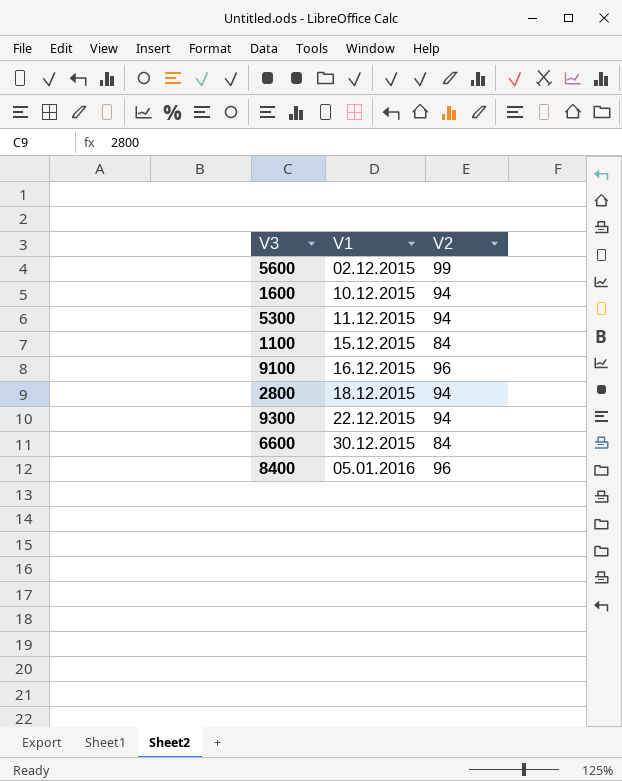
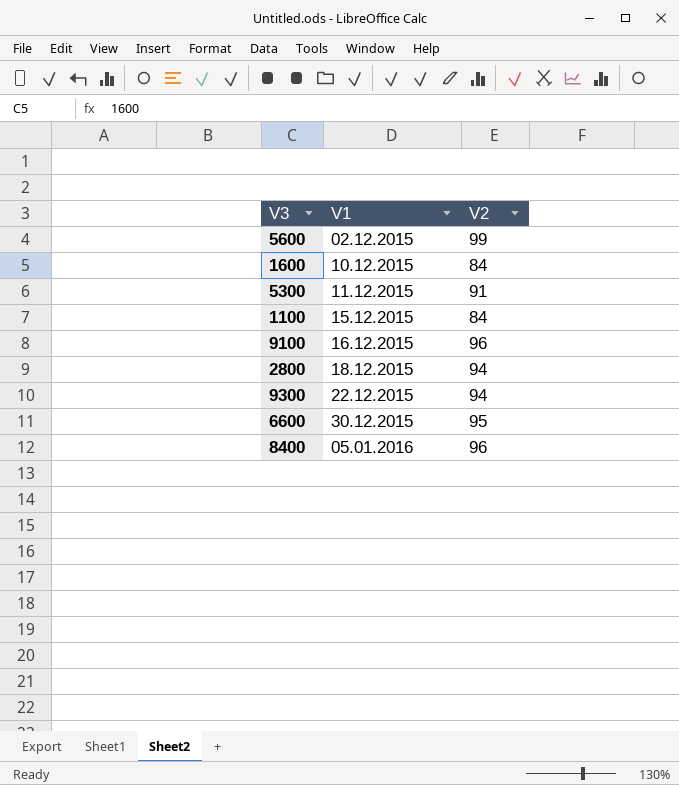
1600 | V2: 94 -> 84
5300 | V2: 94 -> 91
6600 | V2: 84 -> 95

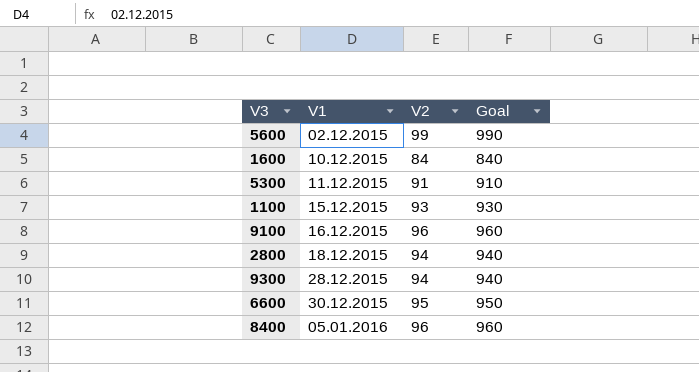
column Goal | formula: none -> [V2] * 10
1100 | V2: 84 -> 93
9300 | V1: 22.12.2015 -> 28.12.2015

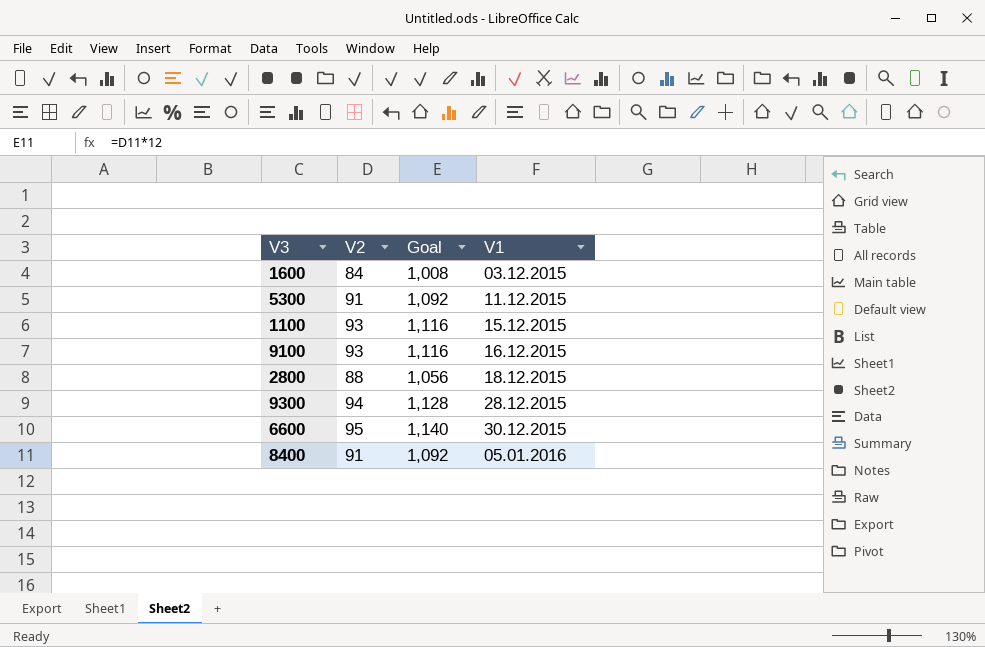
column Goal | formula: [V2] * 10 -> [V2] * 12
column V1 | position: 2 -> 4
row 5600: 02.12.2015 | 99 | 990 -> none
1600 | V1: 10.12.2015 -> 03.12.2015
9100 | V2: 96 -> 93
2800 | V2: 94 -> 88
8400 | V2: 96 -> 91

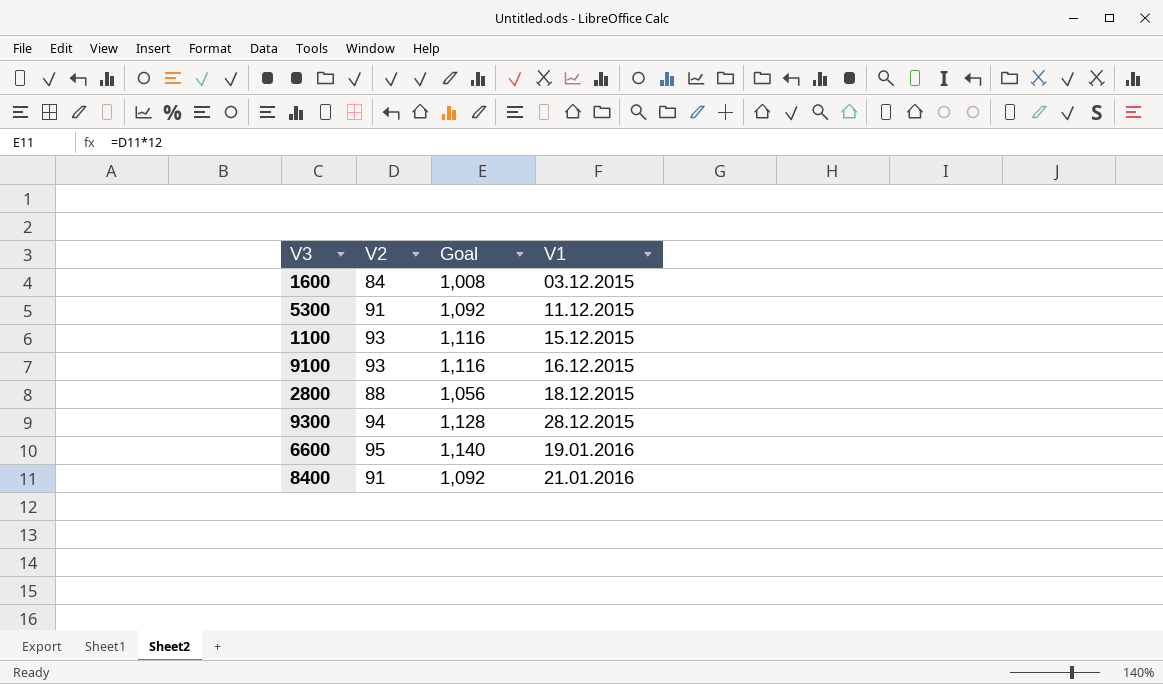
6600 | V1: 30.12.2015 -> 19.01.2016
8400 | V1: 05.01.2016 -> 21.01.2016

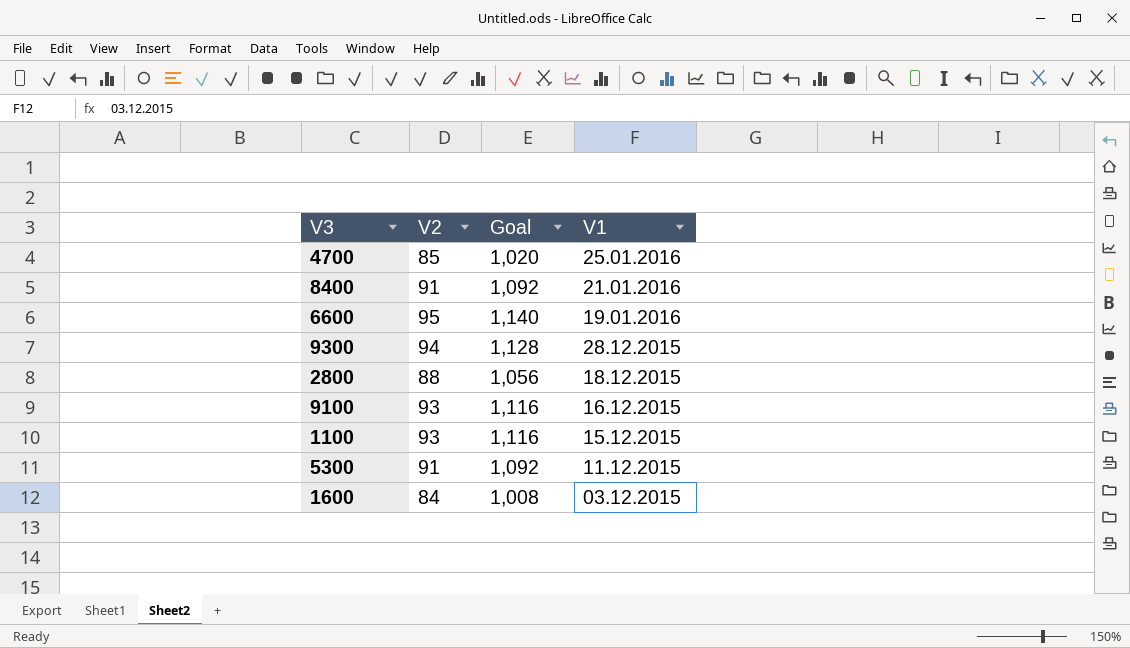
row order: V1 ascending -> V1 descending
row 4700: none -> 85 | 1,020 | 25.01.2016

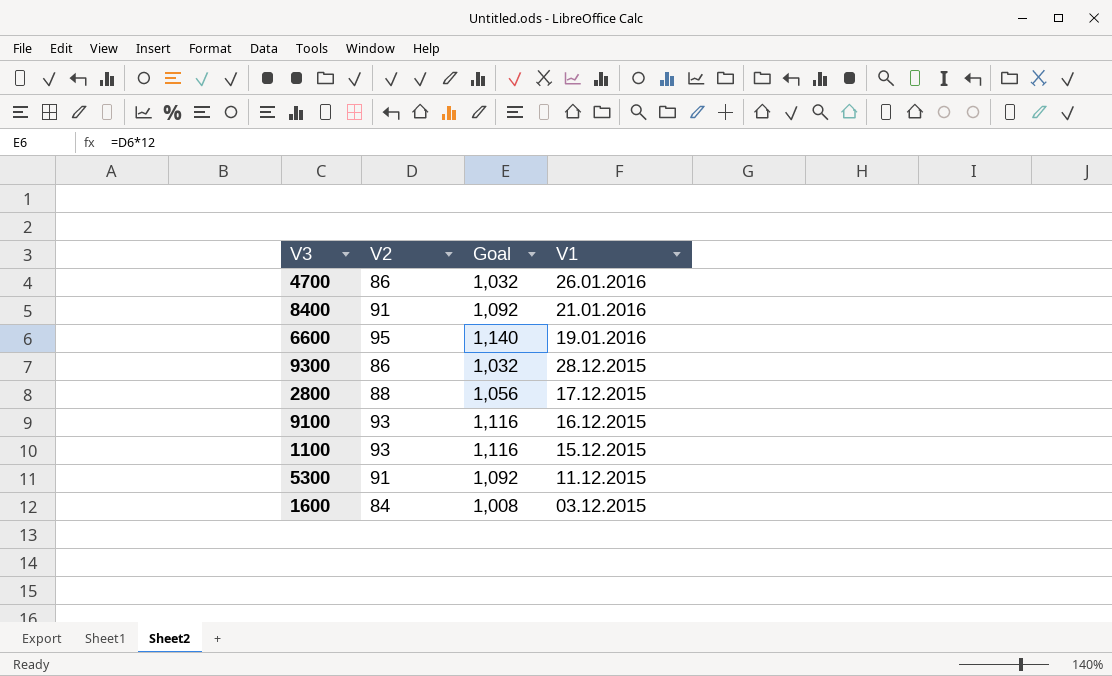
4700 | V2: 85 -> 86
4700 | Goal: 1,020 -> 1,032
4700 | V1: 25.01.2016 -> 26.01.2016
9300 | V2: 94 -> 86
9300 | Goal: 1,128 -> 1,032
2800 | V1: 18.12.2015 -> 17.12.2015

